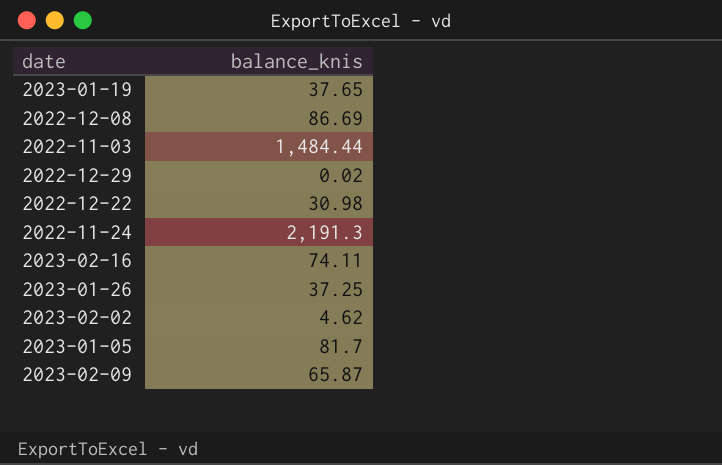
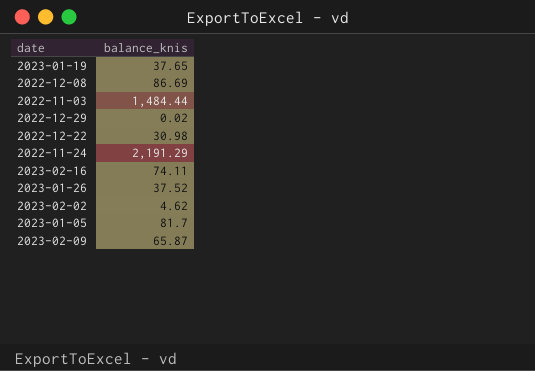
2022-11-24 | balance_knis: 2,191.3 -> 2,191.29
2023-01-26 | balance_knis: 37.25 -> 37.52

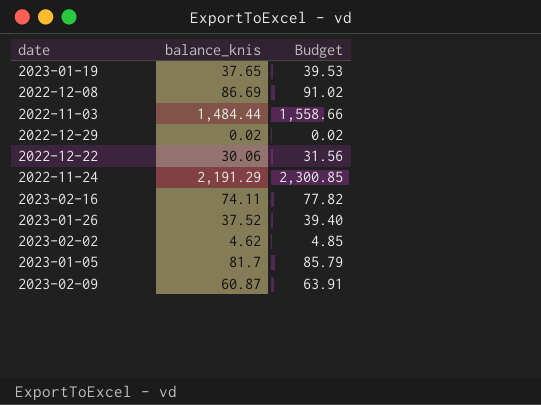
column Budget | formula: none -> [balance_knis] * 1.05
2022-12-22 | balance_knis: 30.98 -> 30.06
2023-02-09 | balance_knis: 65.87 -> 60.87

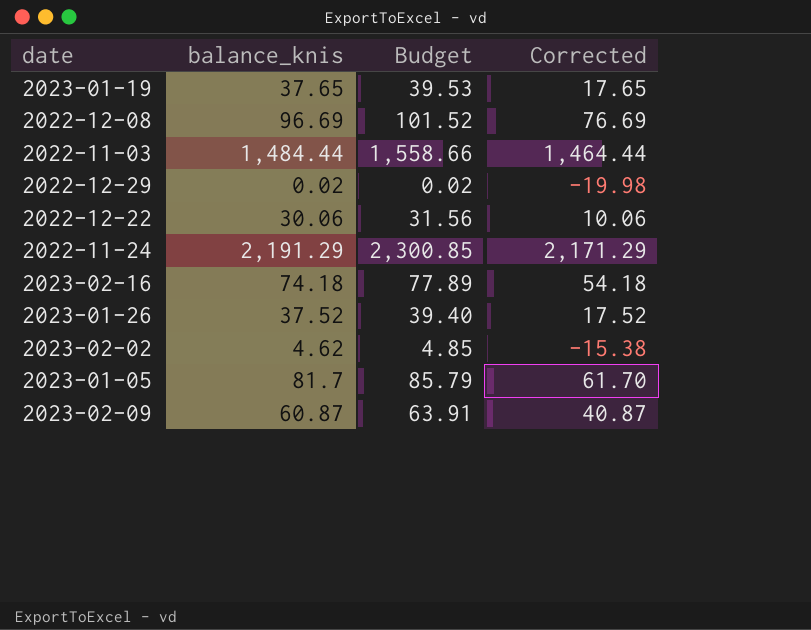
column Corrected | formula: none -> [balance_knis] - 20
2022-12-08 | balance_knis: 86.69 -> 96.69
2022-12-08 | Budget: 91.02 -> 101.52
2023-02-16 | balance_knis: 74.11 -> 74.18
2023-02-16 | Budget: 77.82 -> 77.89

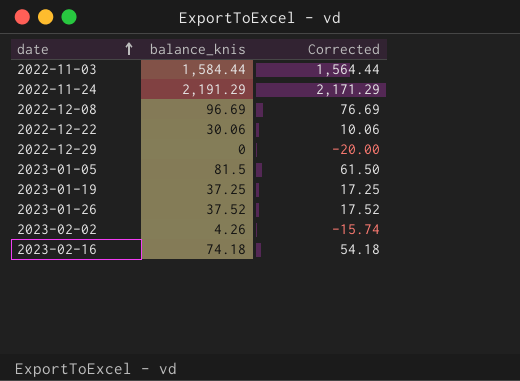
row order: none -> date ascending
column Budget | formula: [balance_knis] * 1.05 -> none
row 2023-02-09: 60.87 | 63.91 | 40.87 -> none
2022-11-03 | balance_knis: 1,484.44 -> 1,584.44
2022-11-03 | Corrected: 1,464.44 -> 1,564.44
2022-12-29 | balance_knis: 0.02 -> 0
2022-12-29 | Corrected: -19.98 -> -20.00
2023-01-05 | balance_knis: 81.7 -> 81.5
2023-01-05 | Corrected: 61.70 -> 61.50
2023-01-19 | balance_knis: 37.65 -> 37.25
2023-01-19 | Corrected: 17.65 -> 17.25
2023-02-02 | balance_knis: 4.62 -> 4.26
2023-02-02 | Corrected: -15.38 -> -15.74

